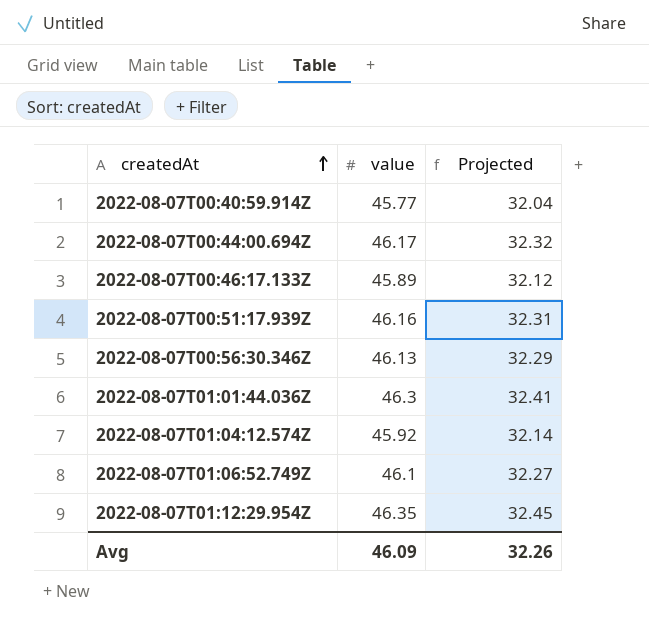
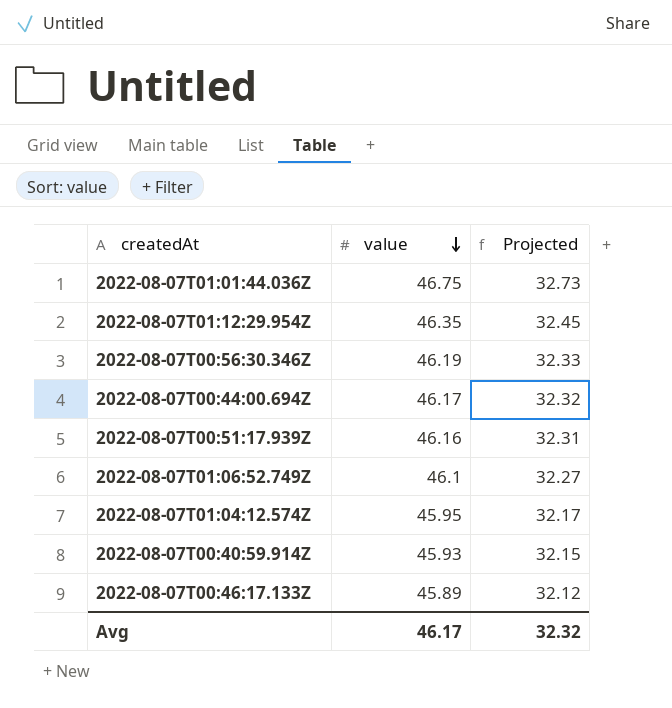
row order: createdAt ascending -> value descending
2022-08-07T01:01:44.036Z | value: 46.3 -> 46.75
2022-08-07T01:01:44.036Z | Projected: 32.41 -> 32.73
2022-08-07T00:56:30.346Z | value: 46.13 -> 46.19
2022-08-07T00:56:30.346Z | Projected: 32.29 -> 32.33
2022-08-07T01:04:12.574Z | value: 45.92 -> 45.95
2022-08-07T01:04:12.574Z | Projected: 32.14 -> 32.17
2022-08-07T00:40:59.914Z | value: 45.77 -> 45.93
2022-08-07T00:40:59.914Z | Projected: 32.04 -> 32.15
Avg | value: 46.09 -> 46.17
Avg | Projected: 32.26 -> 32.32

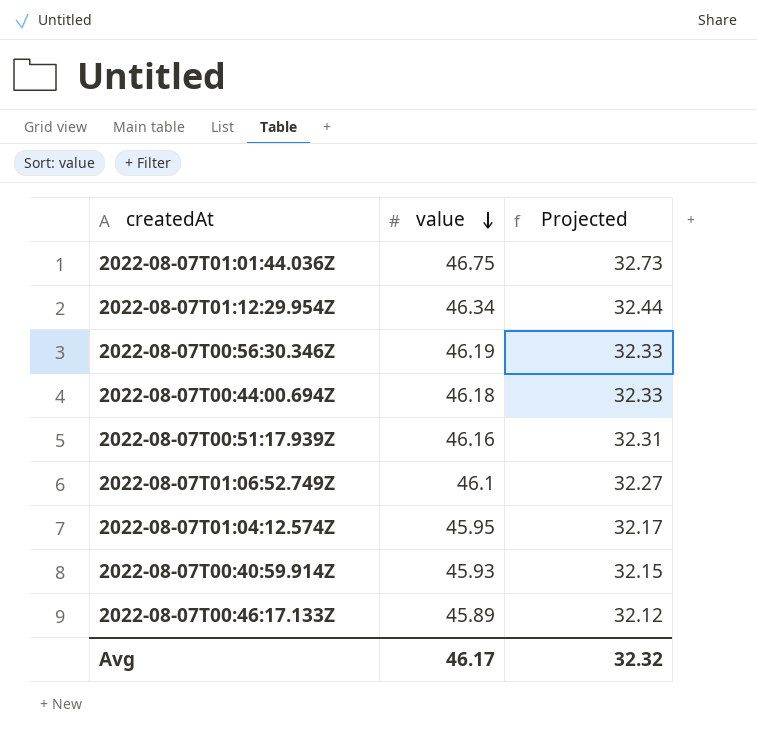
2022-08-07T01:12:29.954Z | value: 46.35 -> 46.34
2022-08-07T01:12:29.954Z | Projected: 32.45 -> 32.44
2022-08-07T00:44:00.694Z | value: 46.17 -> 46.18
2022-08-07T00:44:00.694Z | Projected: 32.32 -> 32.33

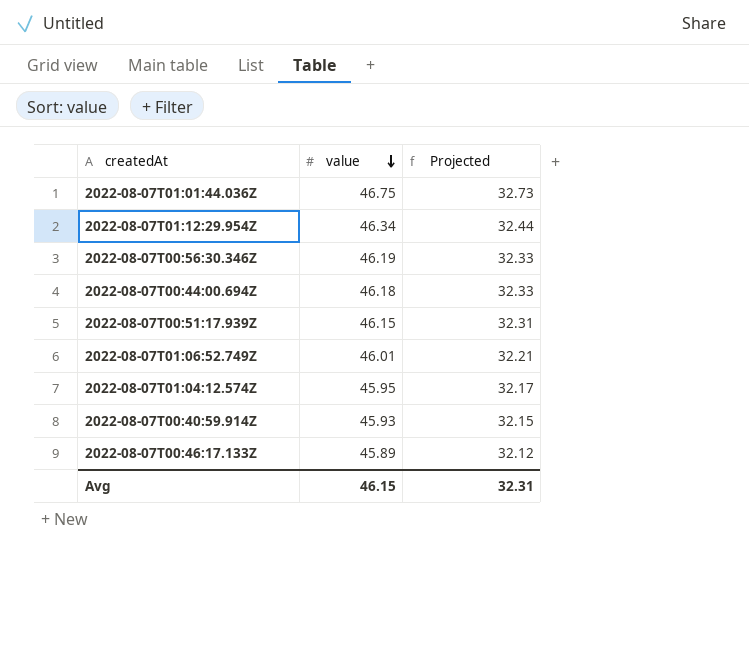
2022-08-07T00:51:17.939Z | value: 46.16 -> 46.15
2022-08-07T01:06:52.749Z | value: 46.1 -> 46.01
2022-08-07T01:06:52.749Z | Projected: 32.27 -> 32.21
Avg | value: 46.17 -> 46.15
Avg | Projected: 32.32 -> 32.31

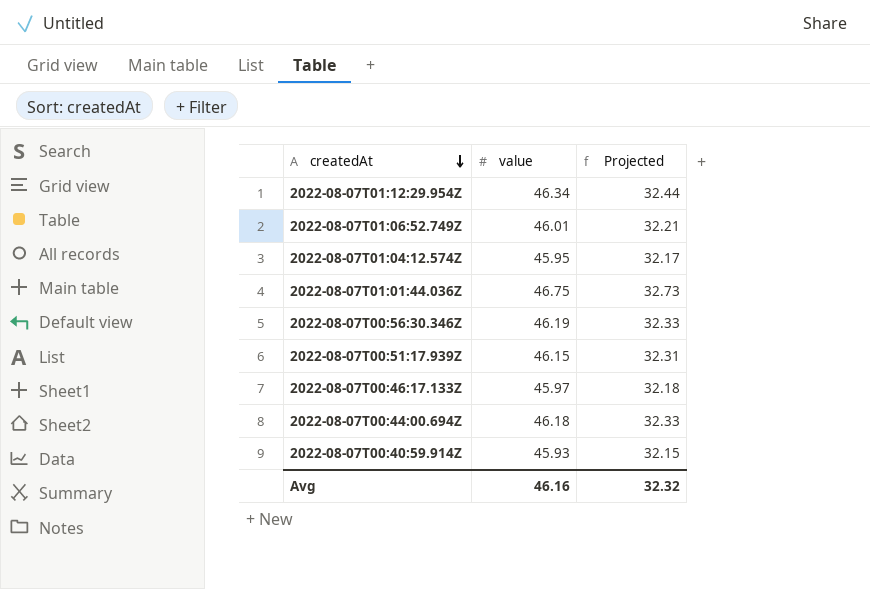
row order: value descending -> createdAt descending
2022-08-07T00:46:17.133Z | value: 45.89 -> 45.97
2022-08-07T00:46:17.133Z | Projected: 32.12 -> 32.18
Avg | value: 46.15 -> 46.16
Avg | Projected: 32.31 -> 32.32

